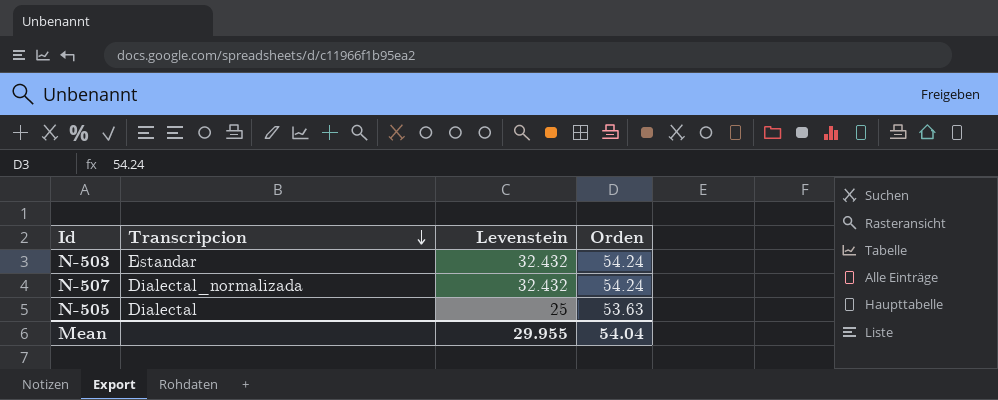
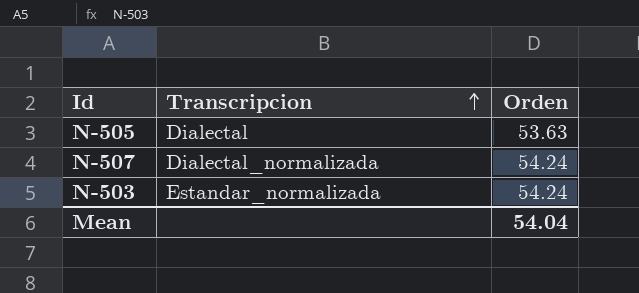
row order: Transcripcion descending -> Transcripcion ascending
column Levenstein | position: 3 -> none
N-503 | Transcripcion: Estandar -> Estandar_normalizada

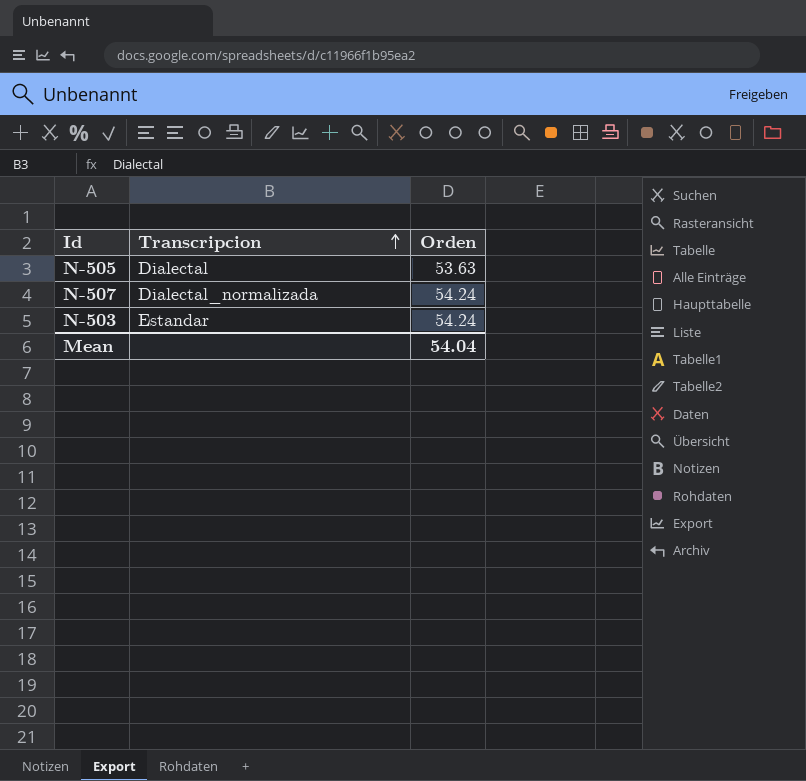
N-503 | Transcripcion: Estandar_normalizada -> Estandar

